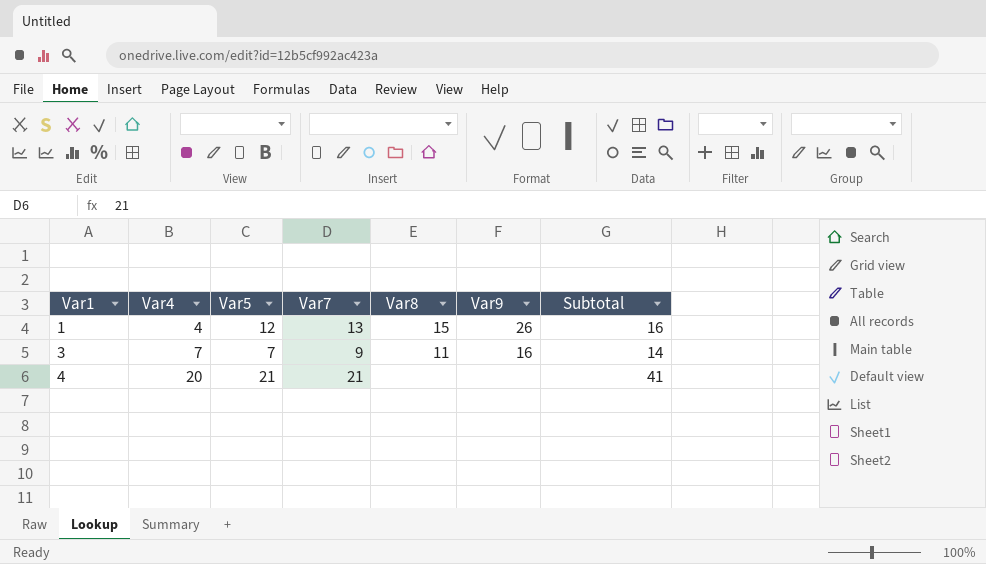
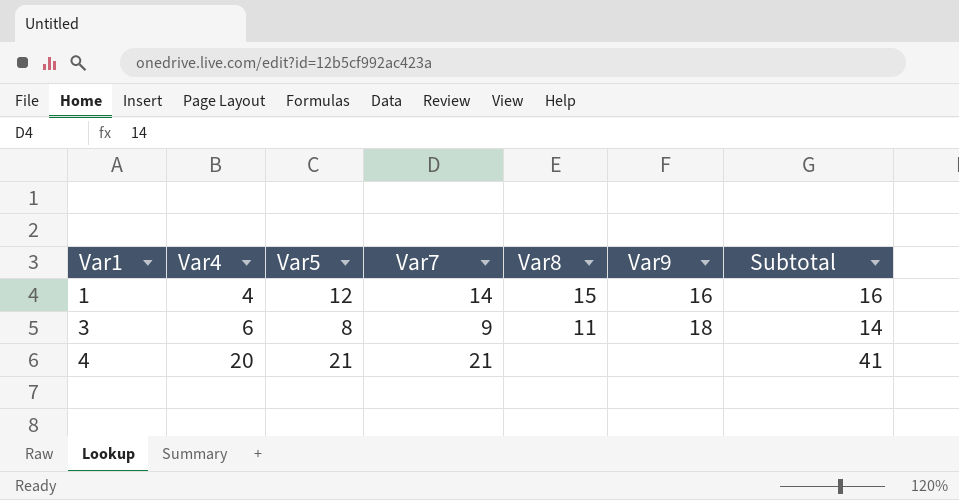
1 | Var7: 13 -> 14
1 | Var9: 26 -> 16
3 | Var4: 7 -> 6
3 | Var5: 7 -> 8
3 | Var9: 16 -> 18

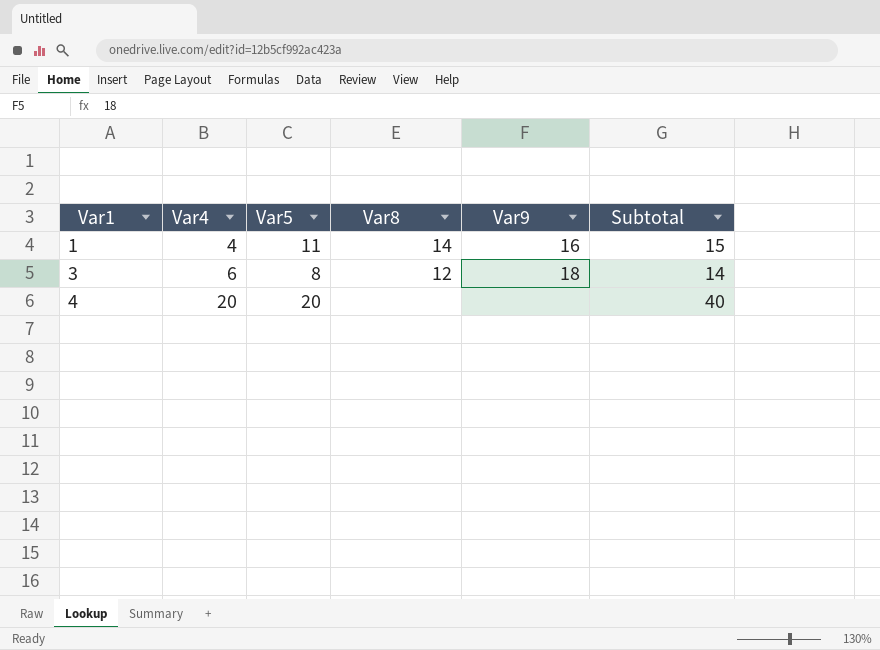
column Var7 | position: 4 -> none
1 | Var5: 12 -> 11
1 | Var8: 15 -> 14
1 | Subtotal: 16 -> 15
3 | Var8: 11 -> 12
4 | Var5: 21 -> 20
4 | Subtotal: 41 -> 40

